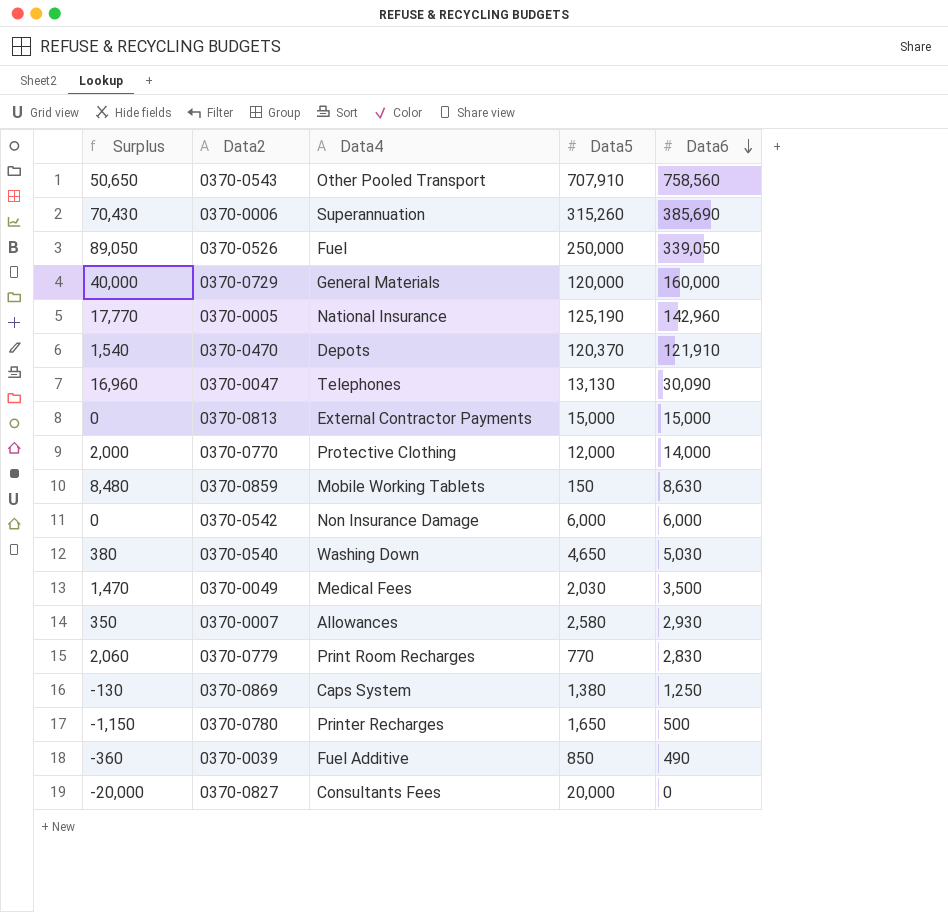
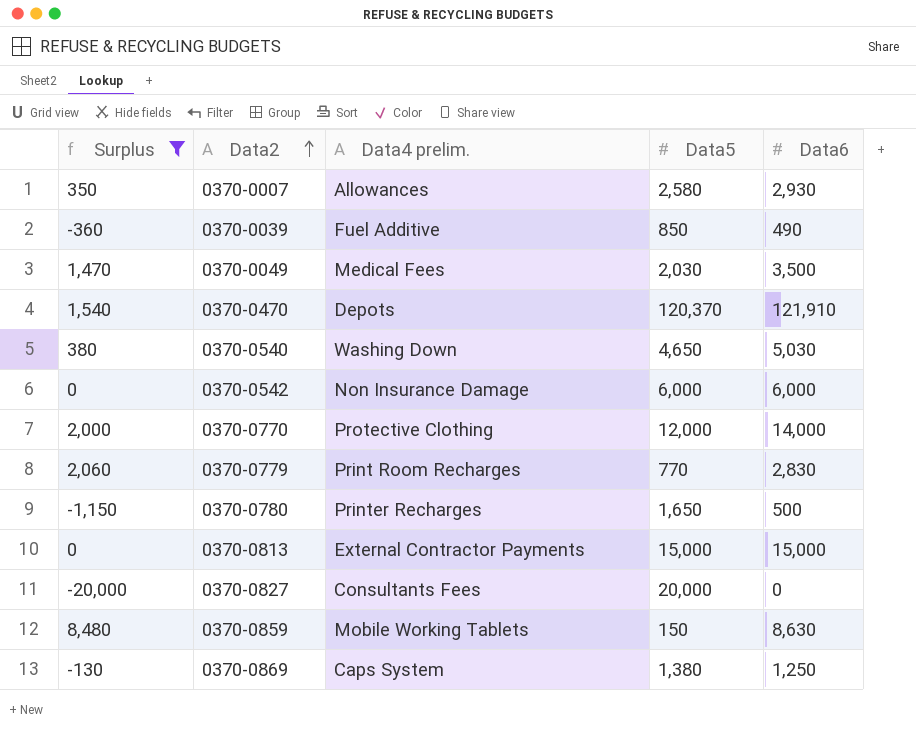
filter: none -> Surplus <= 8,480
row order: Data6 descending -> Data2 ascending
column name: Data4 -> Data4 prelim.

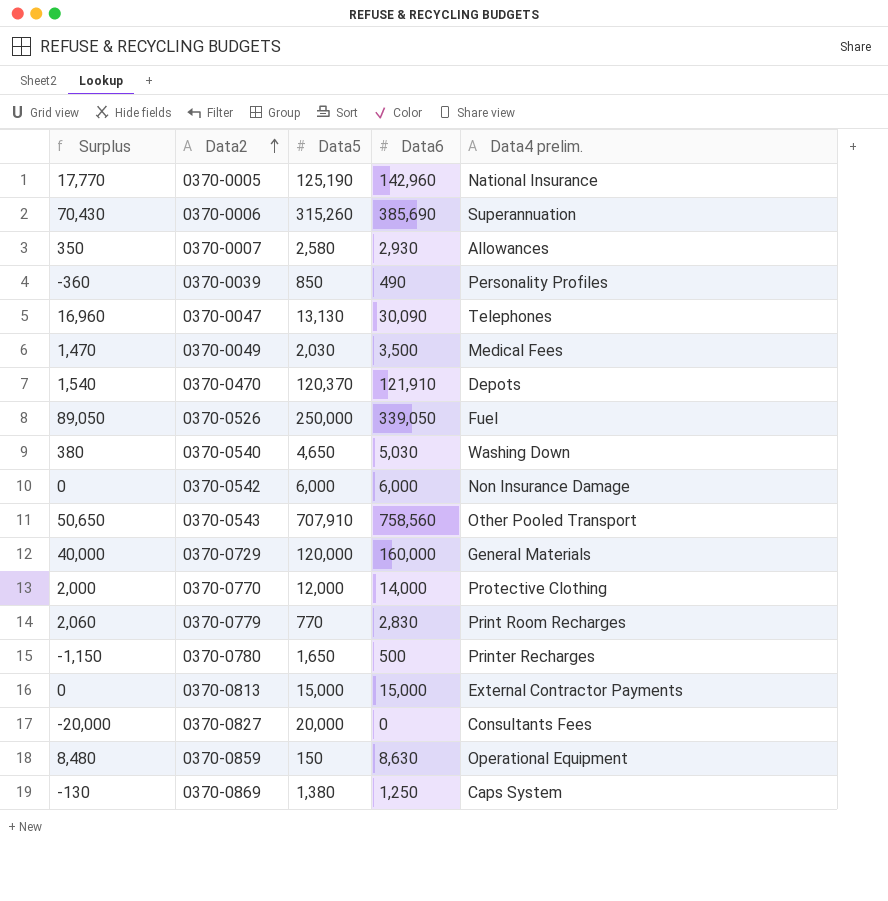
filter: Surplus <= 8,480 -> none
column Data4 prelim. | position: 3 -> 5
0370-0039 | Data4 prelim.: Fuel Additive -> Personality Profiles
0370-0859 | Data4 prelim.: Mobile Working Tablets -> Operational Equipment

